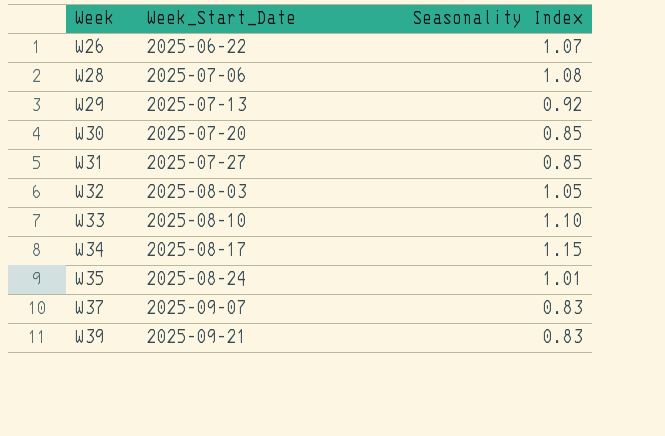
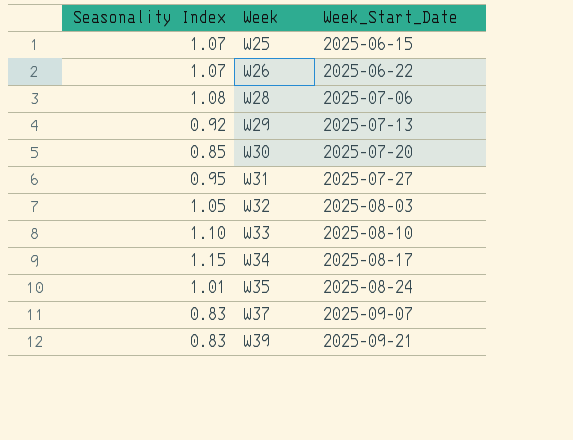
column Seasonality Index | position: 3 -> 1
row W25: none -> 1.07 | 2025-06-15
W31 | Seasonality Index: 0.85 -> 0.95

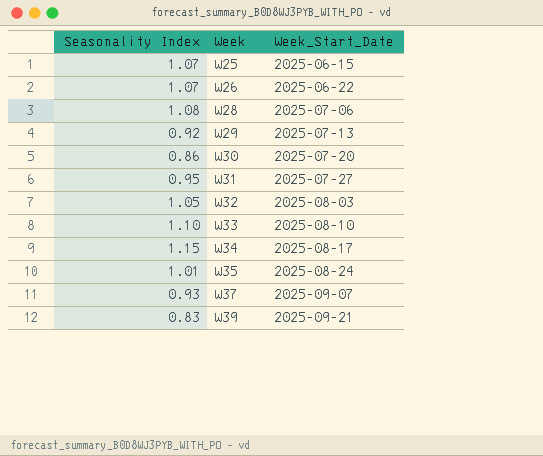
W30 | Seasonality Index: 0.85 -> 0.86
W37 | Seasonality Index: 0.83 -> 0.93

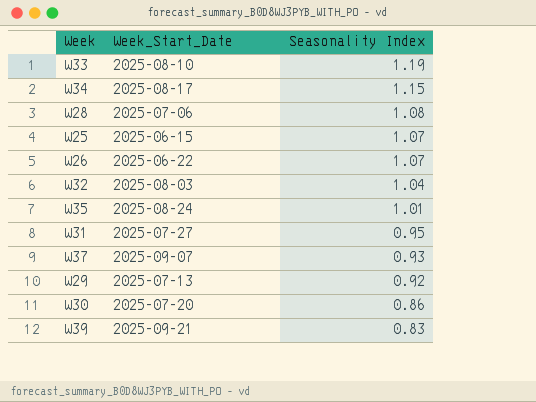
row order: Week ascending -> Seasonality Index descending
column Seasonality Index | position: 1 -> 3
W33 | Seasonality Index: 1.10 -> 1.19
W32 | Seasonality Index: 1.05 -> 1.04

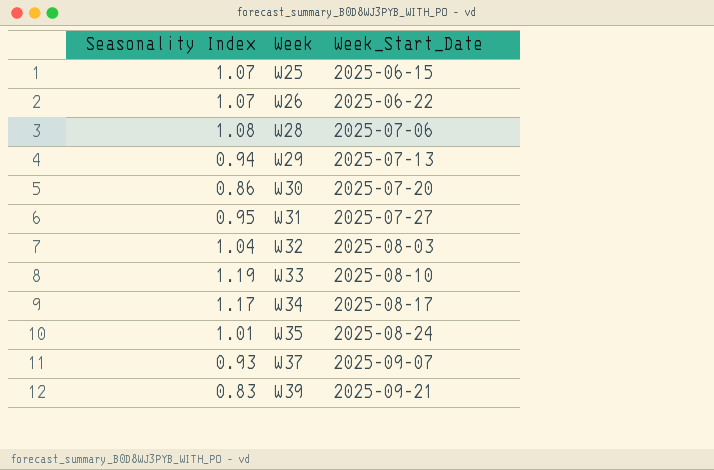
row order: Seasonality Index descending -> Week ascending
column Seasonality Index | position: 3 -> 1
W29 | Seasonality Index: 0.92 -> 0.94
W34 | Seasonality Index: 1.15 -> 1.17

